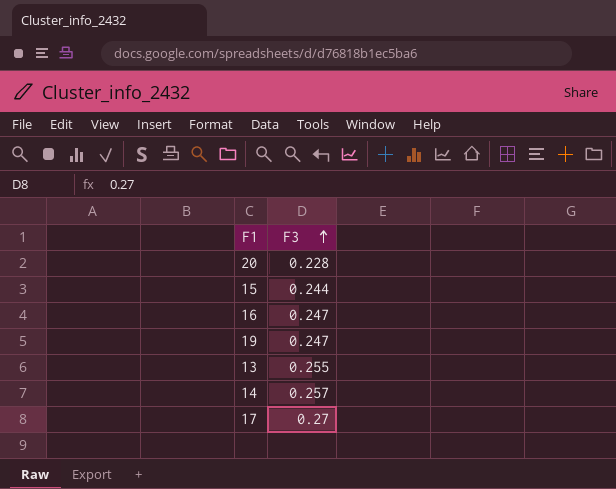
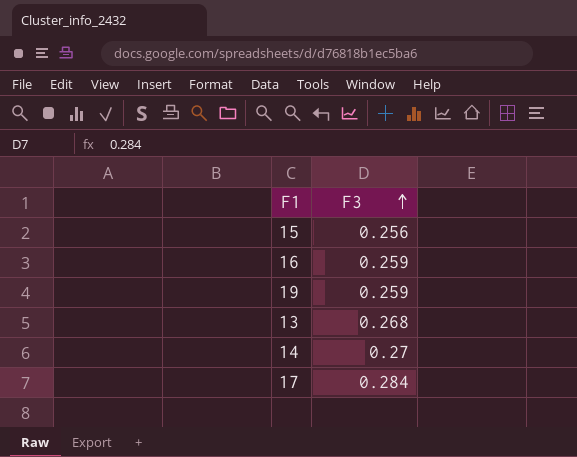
row 20: 0.228 -> none
15 | F3: 0.244 -> 0.256
16 | F3: 0.247 -> 0.259
19 | F3: 0.247 -> 0.259
13 | F3: 0.255 -> 0.268
14 | F3: 0.257 -> 0.27
17 | F3: 0.27 -> 0.284

